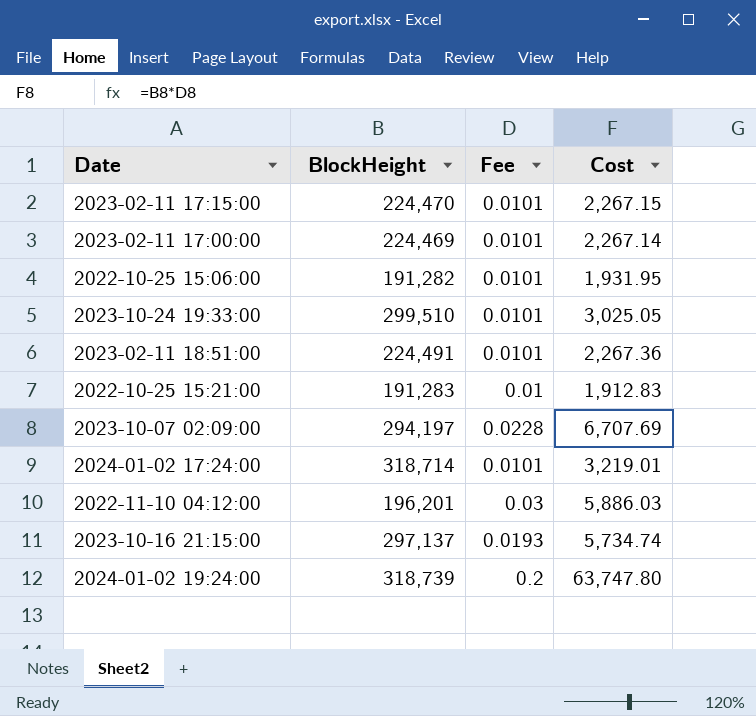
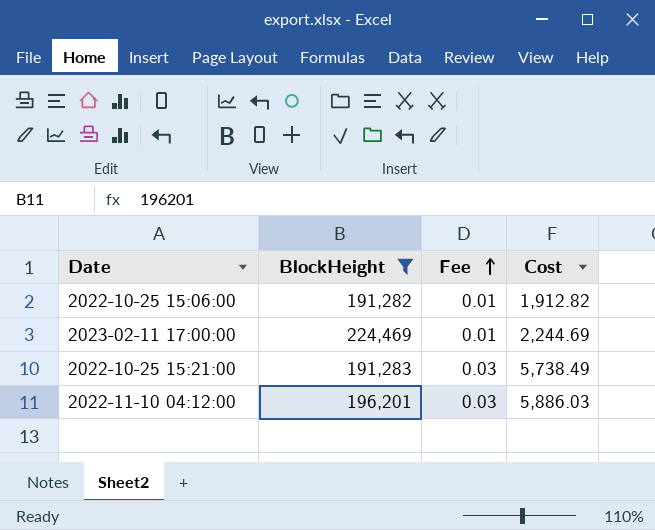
filter: none -> BlockHeight <= 224,469
row order: none -> Fee ascending
2022-10-25 15:06:00 | Fee: 0.0101 -> 0.01
2022-10-25 15:06:00 | Cost: 1,931.95 -> 1,912.82
2023-02-11 17:00:00 | Fee: 0.0101 -> 0.01
2023-02-11 17:00:00 | Cost: 2,267.14 -> 2,244.69
2022-10-25 15:21:00 | Fee: 0.01 -> 0.03
2022-10-25 15:21:00 | Cost: 1,912.83 -> 5,738.49

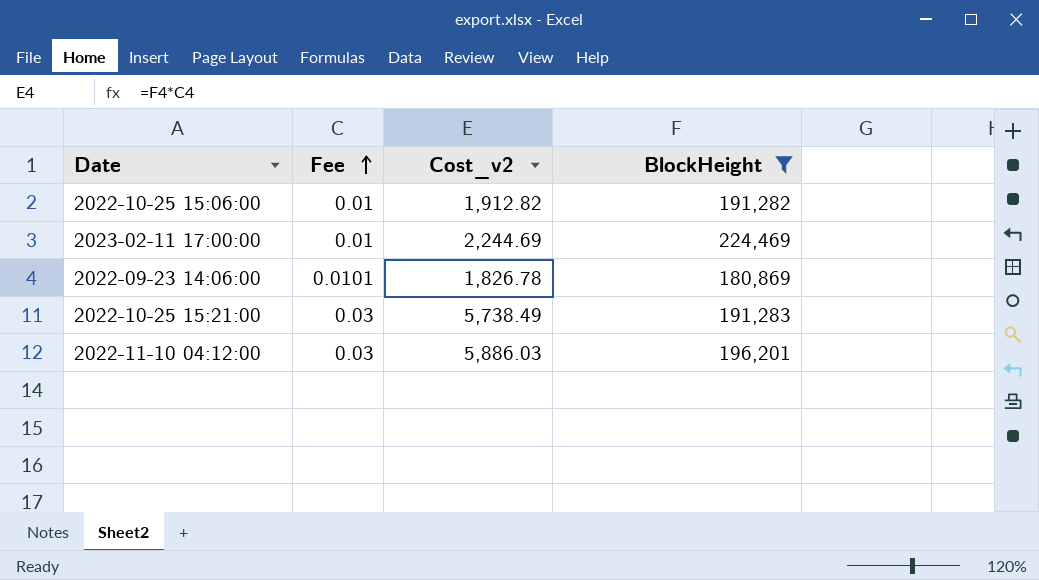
column name: Cost -> Cost_v2
column BlockHeight | position: 2 -> 4
row 2022-09-23 14:06:00: none -> 0.0101 | 1,826.78 | 180,869

